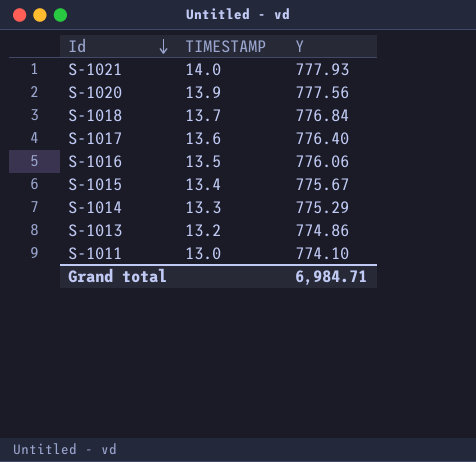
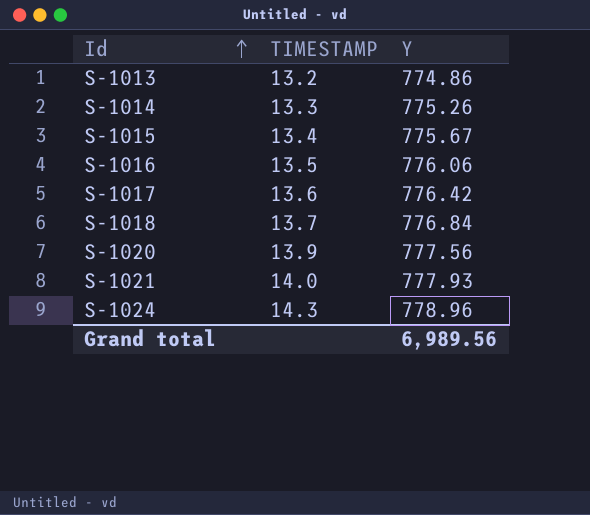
row order: Id descending -> Id ascending
row S-1011: 13.0 | 774.10 -> none
S-1014 | Y: 775.29 -> 775.26
S-1017 | Y: 776.40 -> 776.42
row S-1024: none -> 14.3 | 778.96
Grand total | Y: 6,984.71 -> 6,989.56

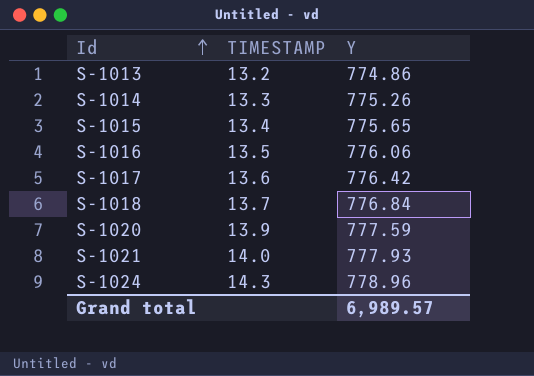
S-1015 | Y: 775.67 -> 775.65
S-1020 | Y: 777.56 -> 777.59
Grand total | Y: 6,989.56 -> 6,989.57

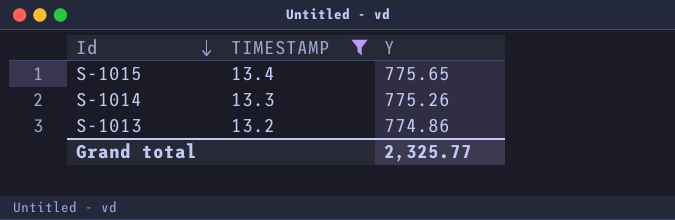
filter: none -> TIMESTAMP <= 13.4
row order: Id ascending -> Id descending
Grand total | Y: 6,989.57 -> 2,325.77

